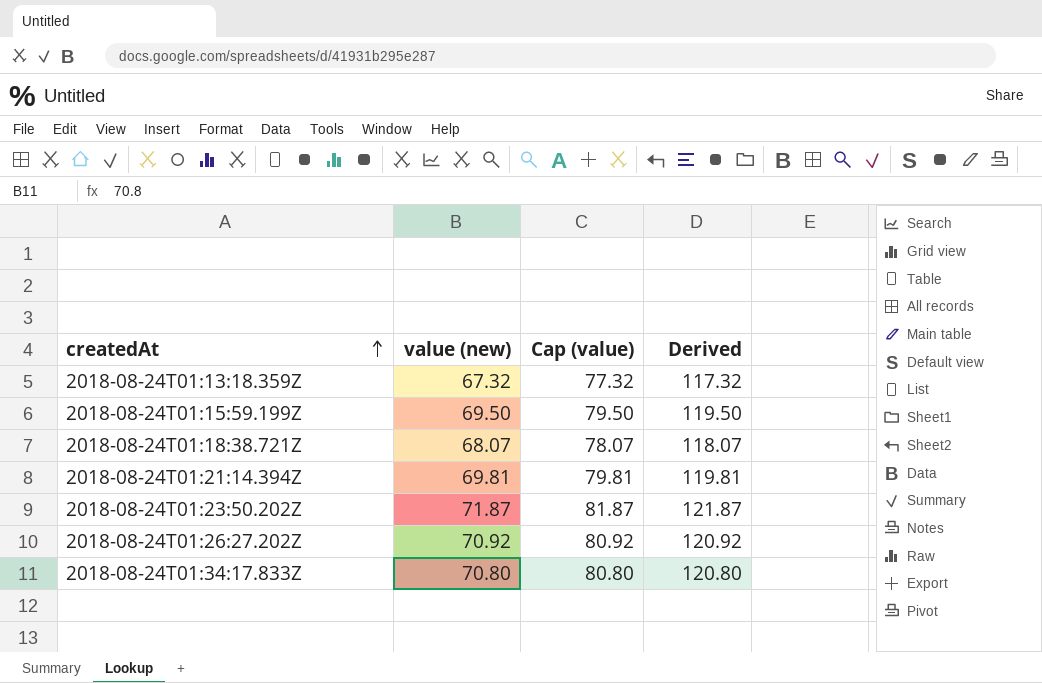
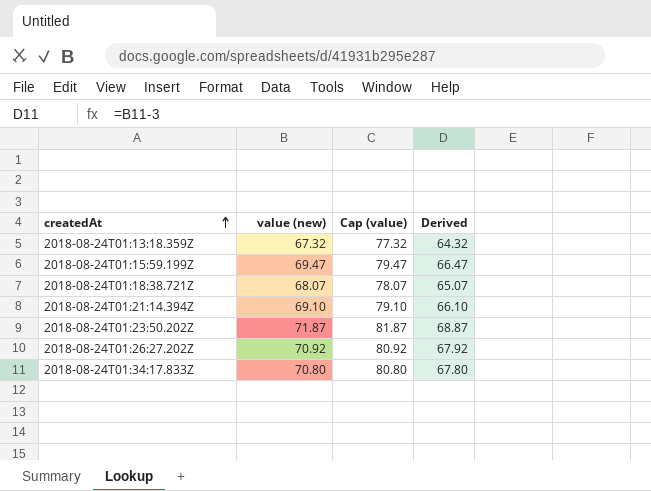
column Derived | formula: [value (new)] + 50 -> [value (new)] - 3
2018-08-24T01:15:59.199Z | value (new): 69.50 -> 69.47
2018-08-24T01:15:59.199Z | Cap (value): 79.50 -> 79.47
2018-08-24T01:21:14.394Z | value (new): 69.81 -> 69.10
2018-08-24T01:21:14.394Z | Cap (value): 79.81 -> 79.10

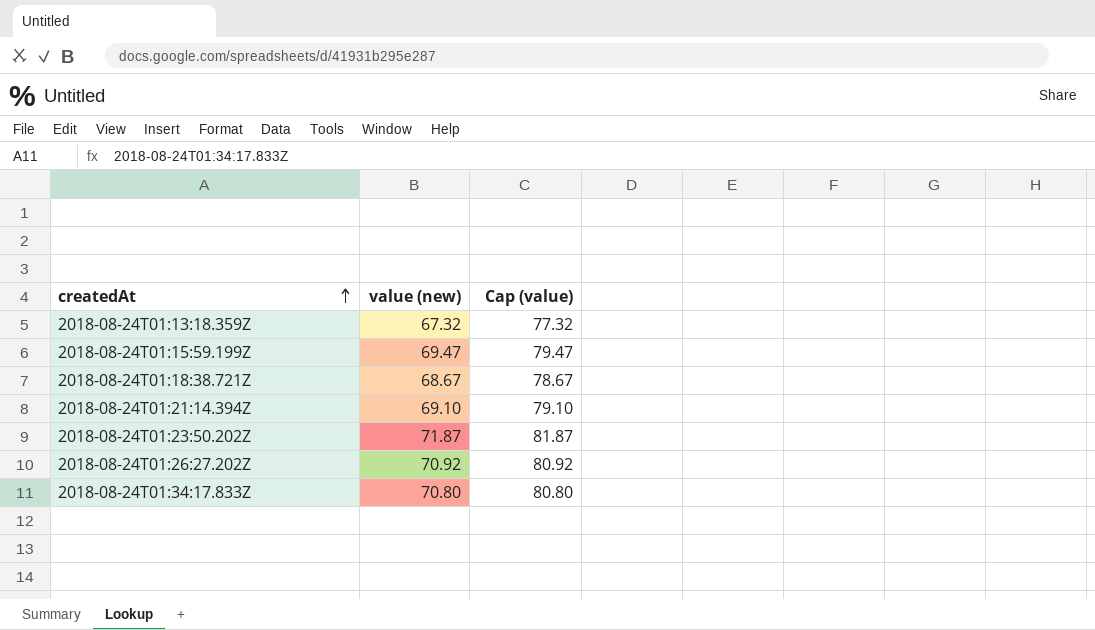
column Derived | formula: [value (new)] - 3 -> none
2018-08-24T01:18:38.721Z | value (new): 68.07 -> 68.67
2018-08-24T01:18:38.721Z | Cap (value): 78.07 -> 78.67

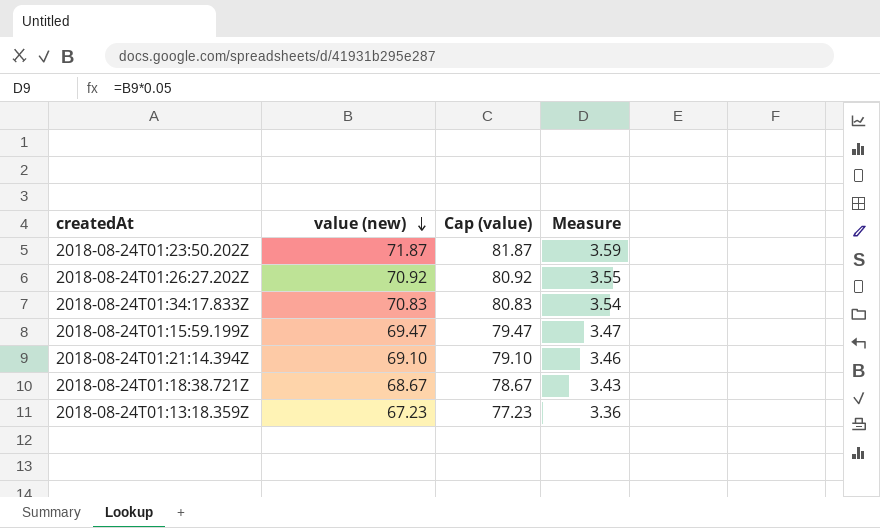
row order: createdAt ascending -> value (new) descending
column Measure | formula: none -> [value (new)] * 0.05
2018-08-24T01:34:17.833Z | value (new): 70.80 -> 70.83
2018-08-24T01:34:17.833Z | Cap (value): 80.80 -> 80.83
2018-08-24T01:13:18.359Z | value (new): 67.32 -> 67.23
2018-08-24T01:13:18.359Z | Cap (value): 77.32 -> 77.23

